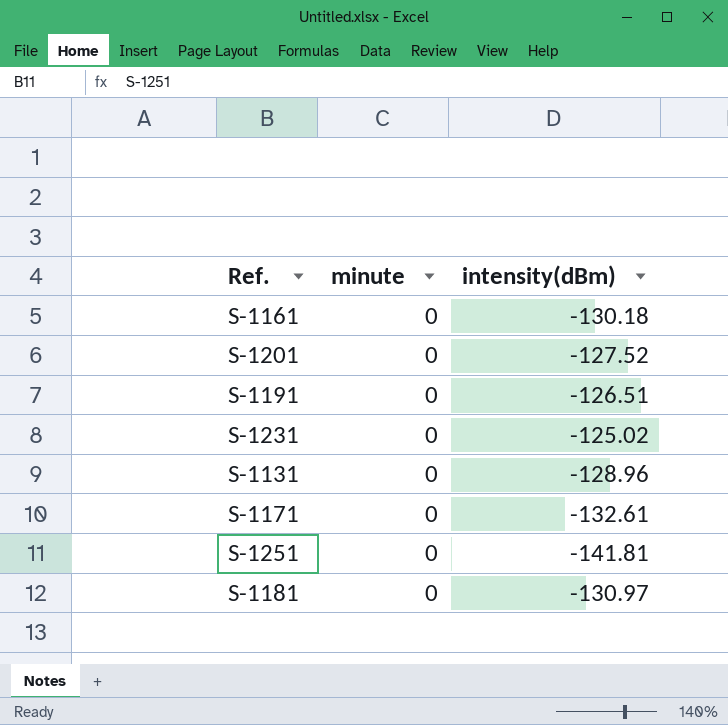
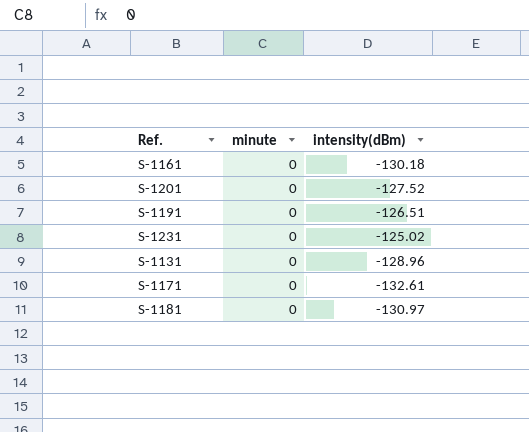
row S-1251: 0 | -141.81 -> none

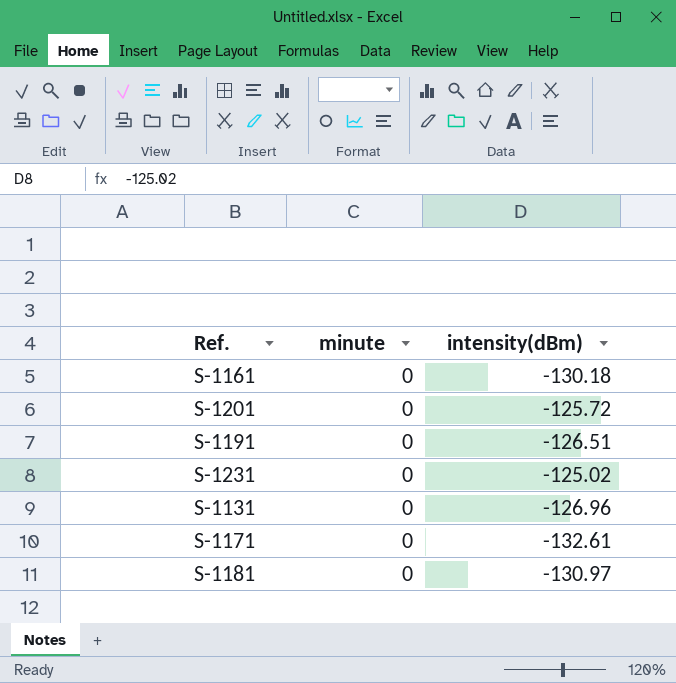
S-1201 | intensity(dBm): -127.52 -> -125.72
S-1131 | intensity(dBm): -128.96 -> -126.96

